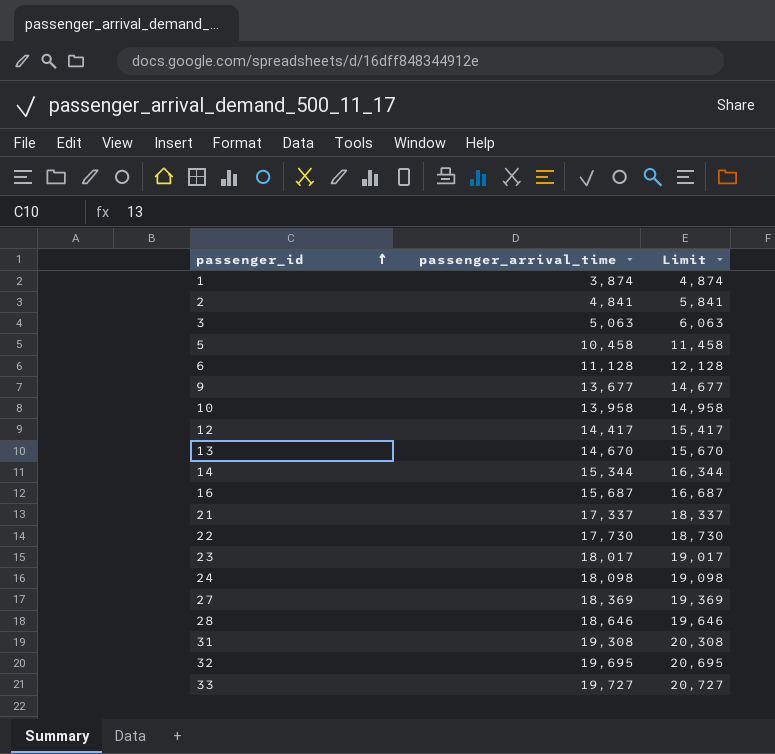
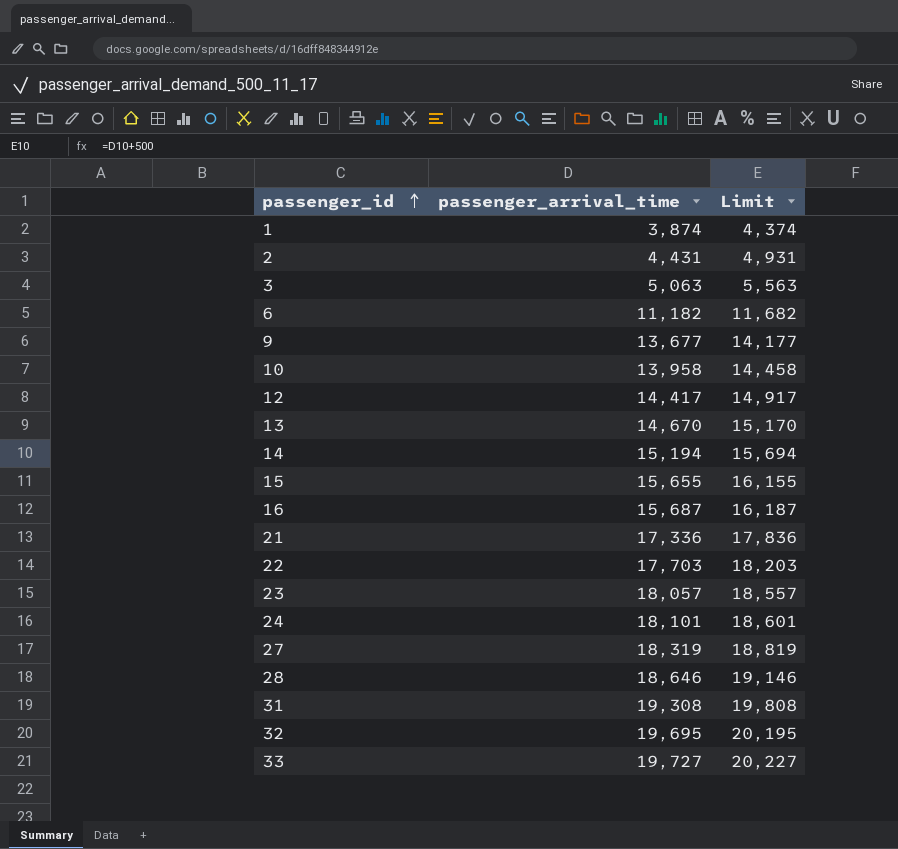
column Limit | formula: [passenger_arrival_time] + 1000 -> [passenger_arrival_time] + 500
row 5: 10,458 | 11,458 -> none
2 | passenger_arrival_time: 4,841 -> 4,431
6 | passenger_arrival_time: 11,128 -> 11,182
14 | passenger_arrival_time: 15,344 -> 15,194
row 15: none -> 15,655 | 16,155
21 | passenger_arrival_time: 17,337 -> 17,336
22 | passenger_arrival_time: 17,730 -> 17,703
23 | passenger_arrival_time: 18,017 -> 18,057
24 | passenger_arrival_time: 18,098 -> 18,101
27 | passenger_arrival_time: 18,369 -> 18,319

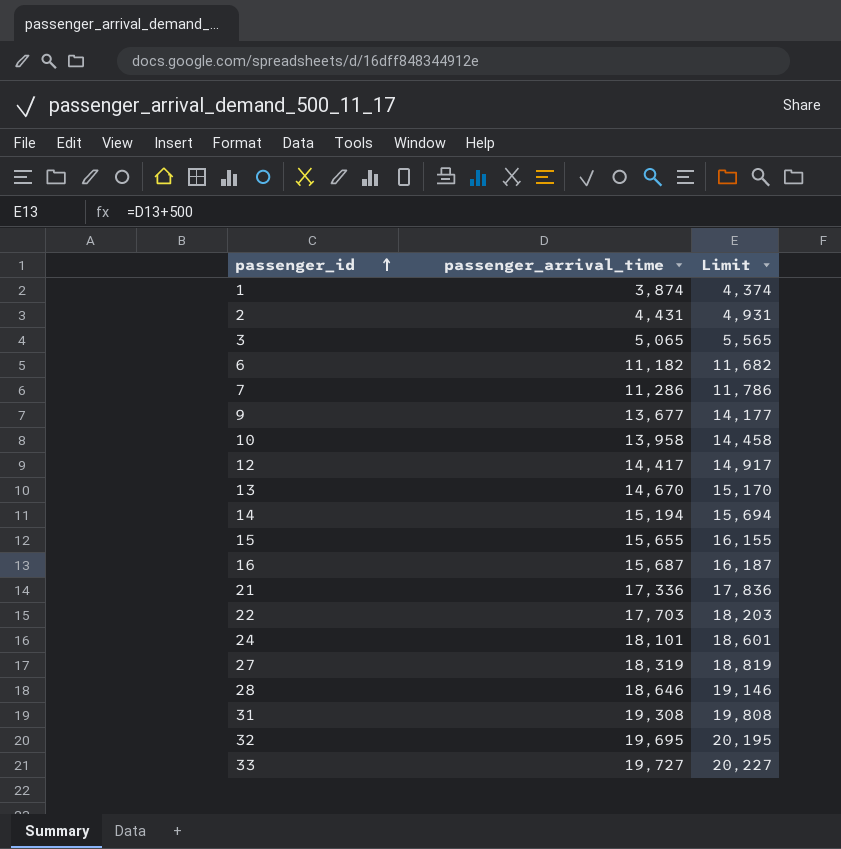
row 23: 18,057 | 18,557 -> none
3 | passenger_arrival_time: 5,063 -> 5,065
3 | Limit: 5,563 -> 5,565
row 7: none -> 11,286 | 11,786

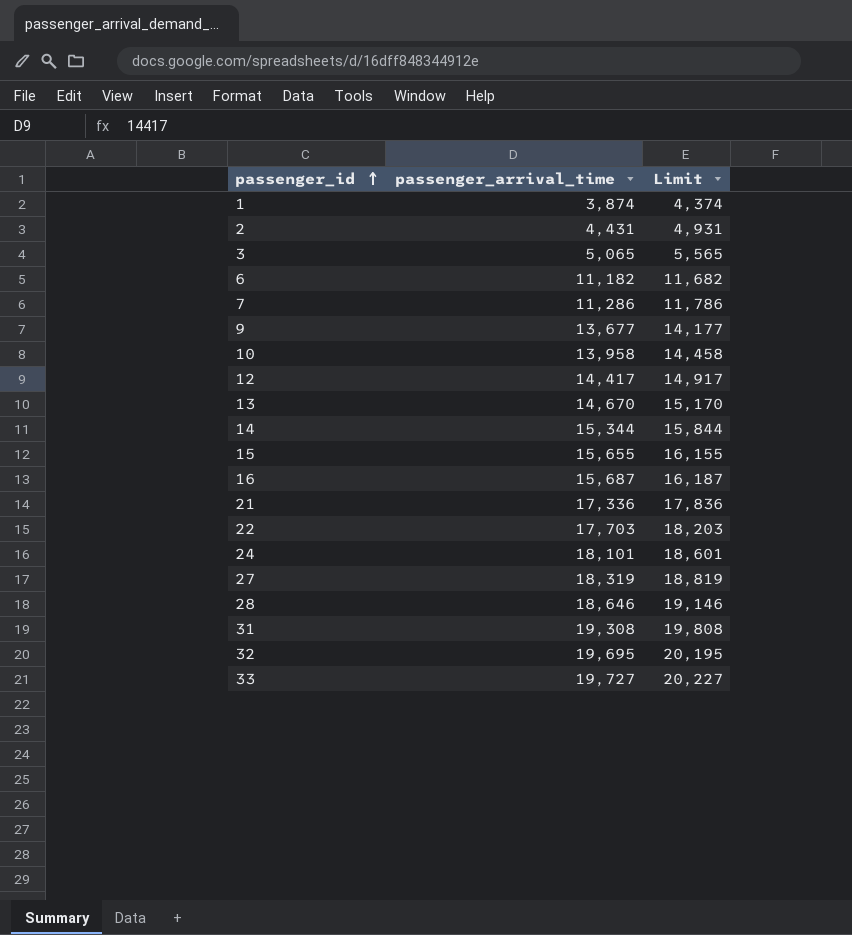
14 | passenger_arrival_time: 15,194 -> 15,344
14 | Limit: 15,694 -> 15,844

